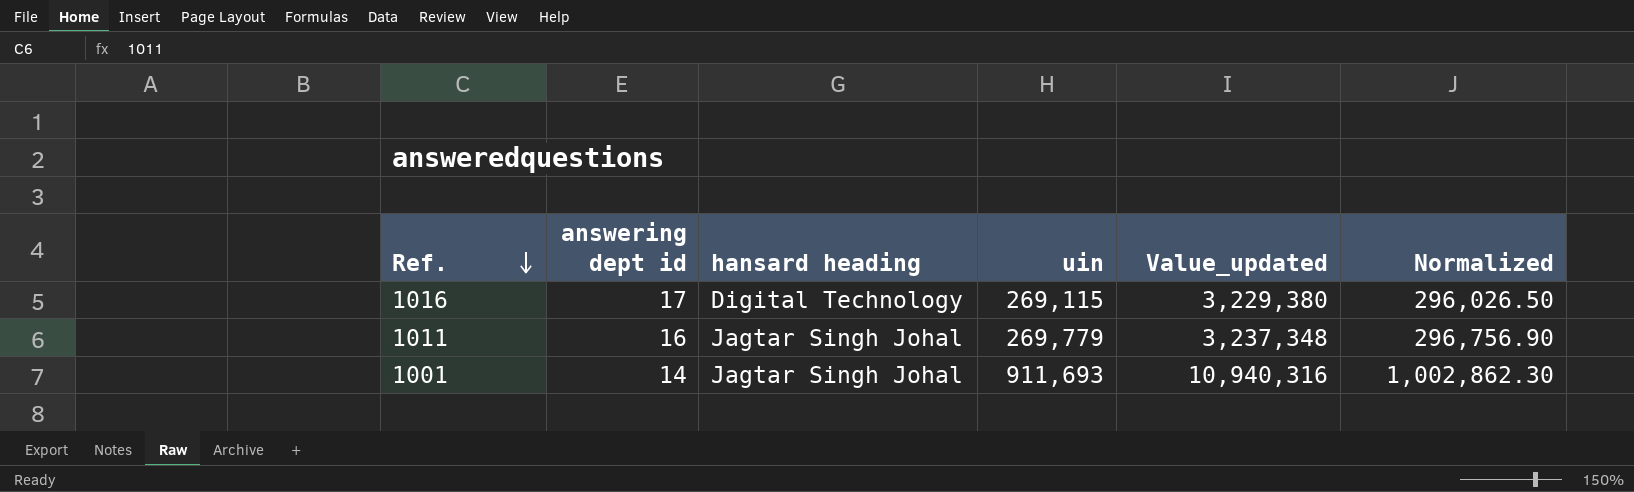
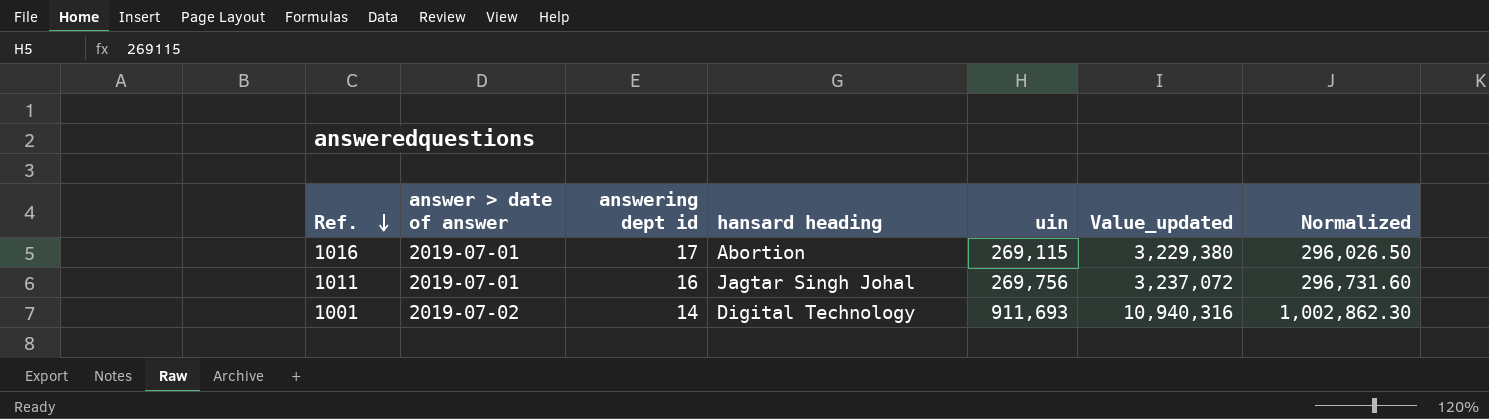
column answer > date of answer | position: none -> 2
1016 | hansard heading: Digital Technology -> Abortion
1011 | uin: 269,779 -> 269,756
1011 | Value_updated: 3,237,348 -> 3,237,072
1011 | Normalized: 296,756.90 -> 296,731.60
1001 | hansard heading: Jagtar Singh Johal -> Digital Technology

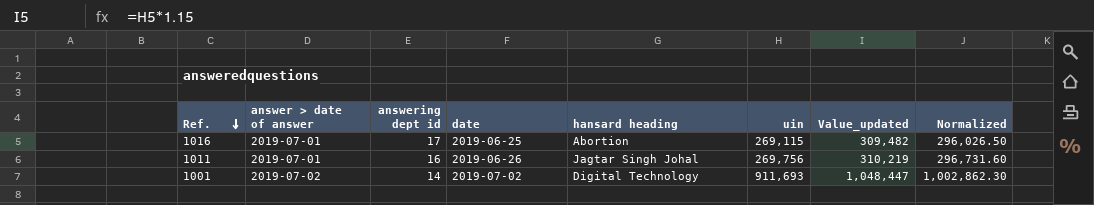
column date | position: none -> 4
column Value_updated | formula: [uin] * 12 -> [uin] * 1.15

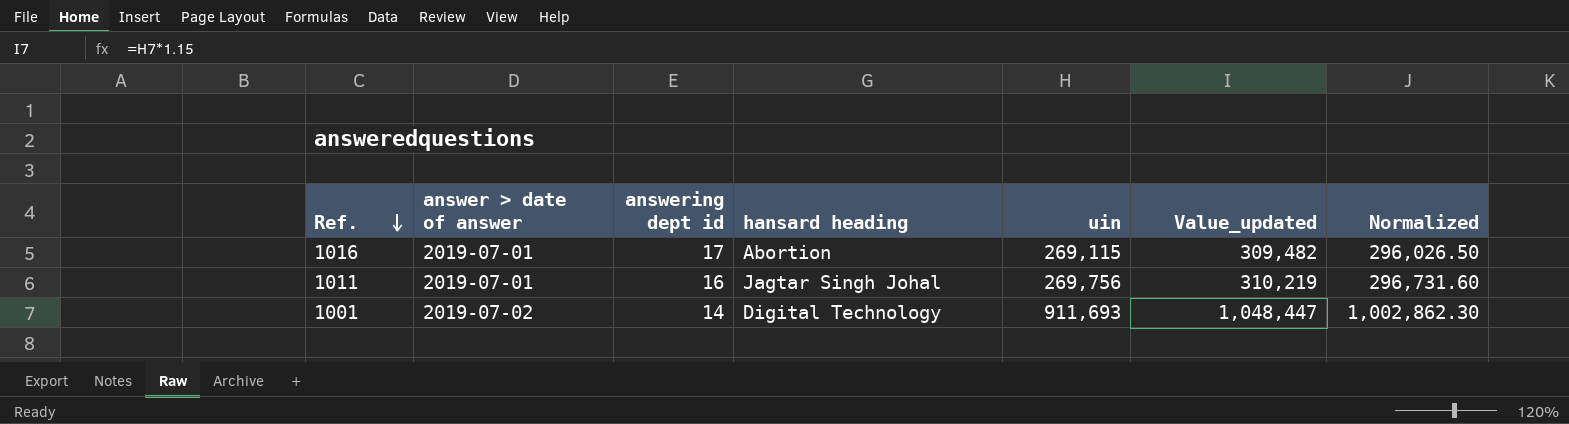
column date | position: 4 -> none

